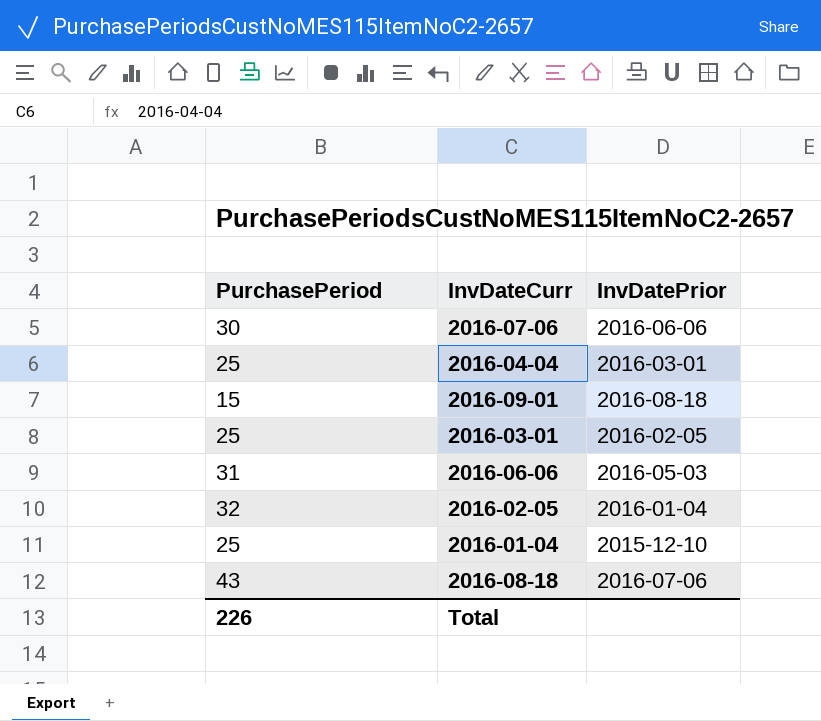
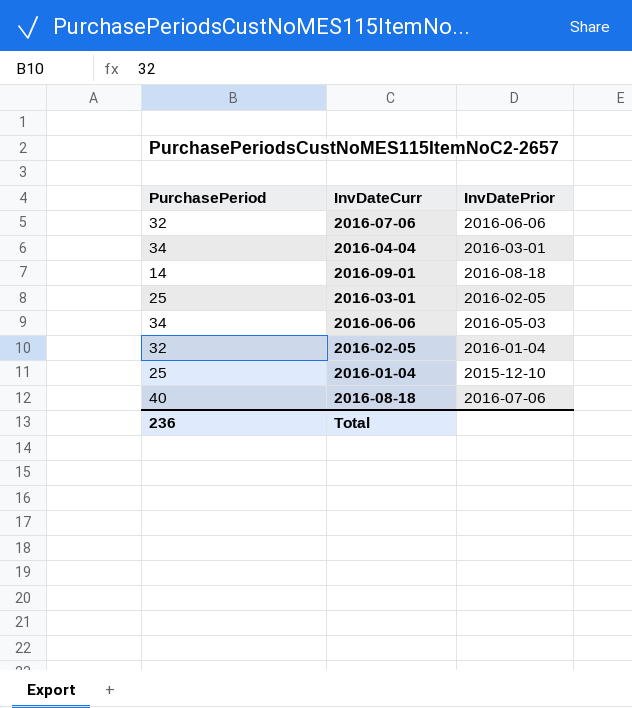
2016-07-06 | PurchasePeriod: 30 -> 32
2016-04-04 | PurchasePeriod: 25 -> 34
2016-09-01 | PurchasePeriod: 15 -> 14
2016-06-06 | PurchasePeriod: 31 -> 34
2016-08-18 | PurchasePeriod: 43 -> 40
Total | PurchasePeriod: 226 -> 236

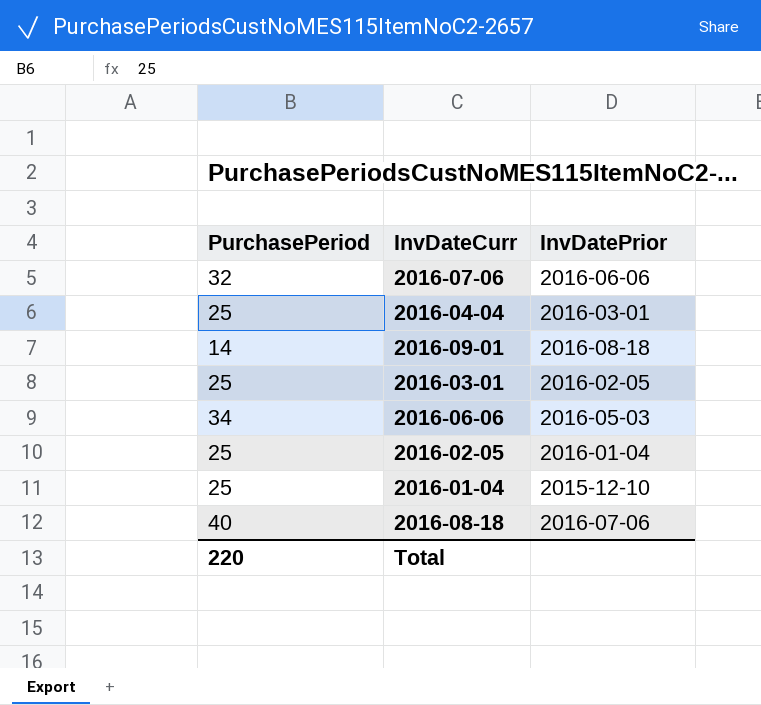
2016-04-04 | PurchasePeriod: 34 -> 25
2016-02-05 | PurchasePeriod: 32 -> 25
Total | PurchasePeriod: 236 -> 220

